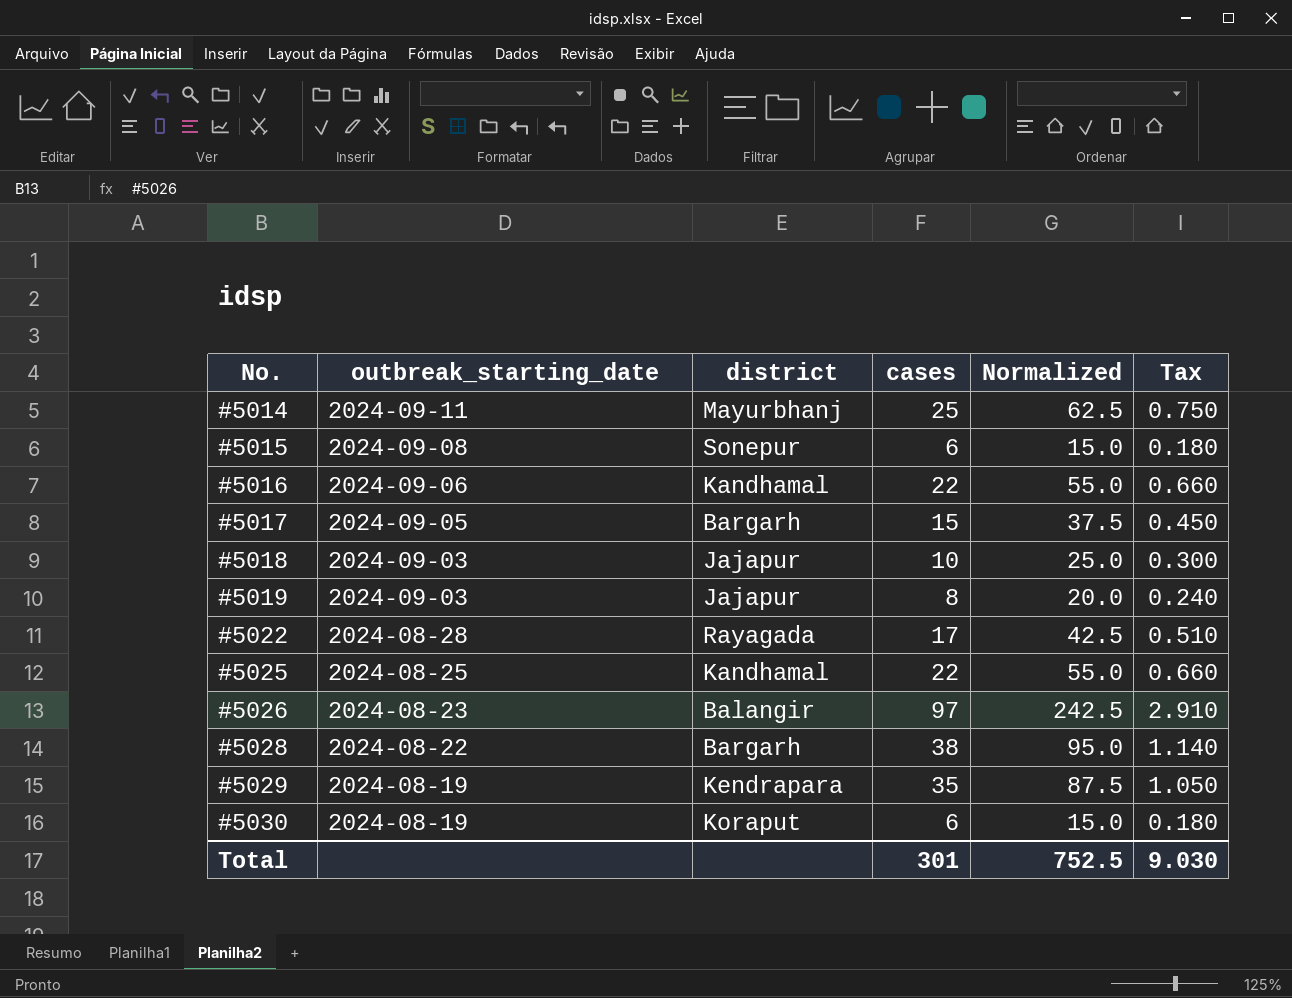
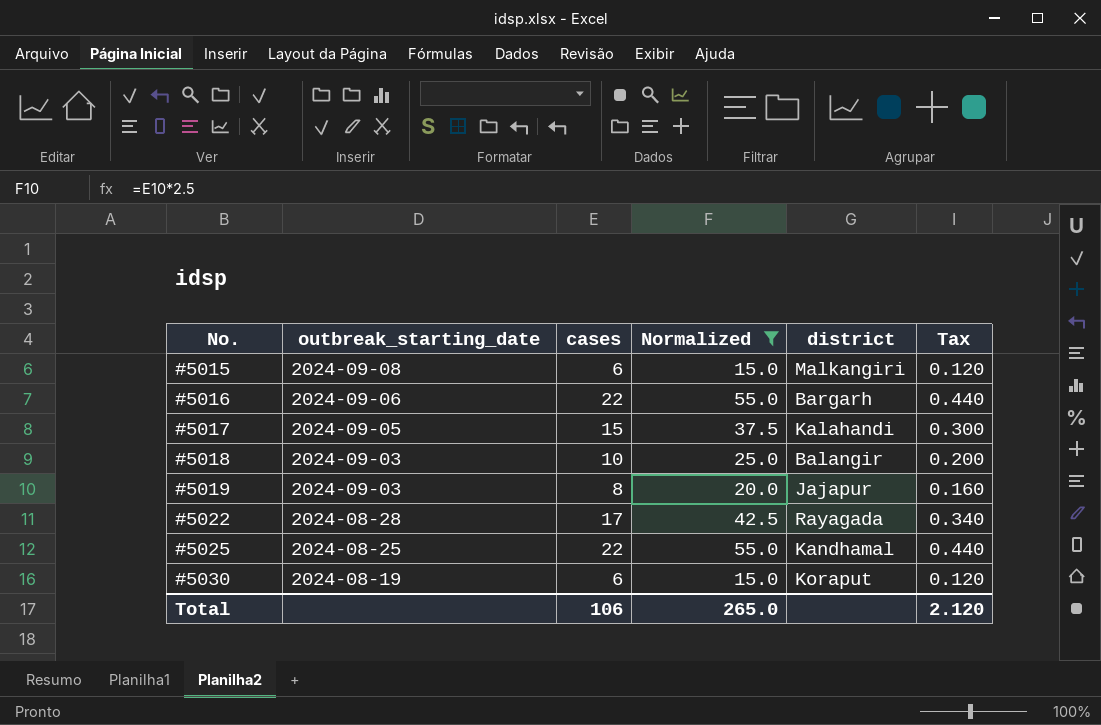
filter: none -> Normalized <= 55.0
column district | position: 3 -> 5
column Tax | formula: [cases] * 0.03 -> [cases] * 0.02
#5015 | district: Sonepur -> Malkangiri
#5016 | district: Kandhamal -> Bargarh
#5017 | district: Bargarh -> Kalahandi
#5018 | district: Jajapur -> Balangir
Total | cases: 301 -> 106
Total | Normalized: 752.5 -> 265.0
Total | Tax: 9.030 -> 2.120

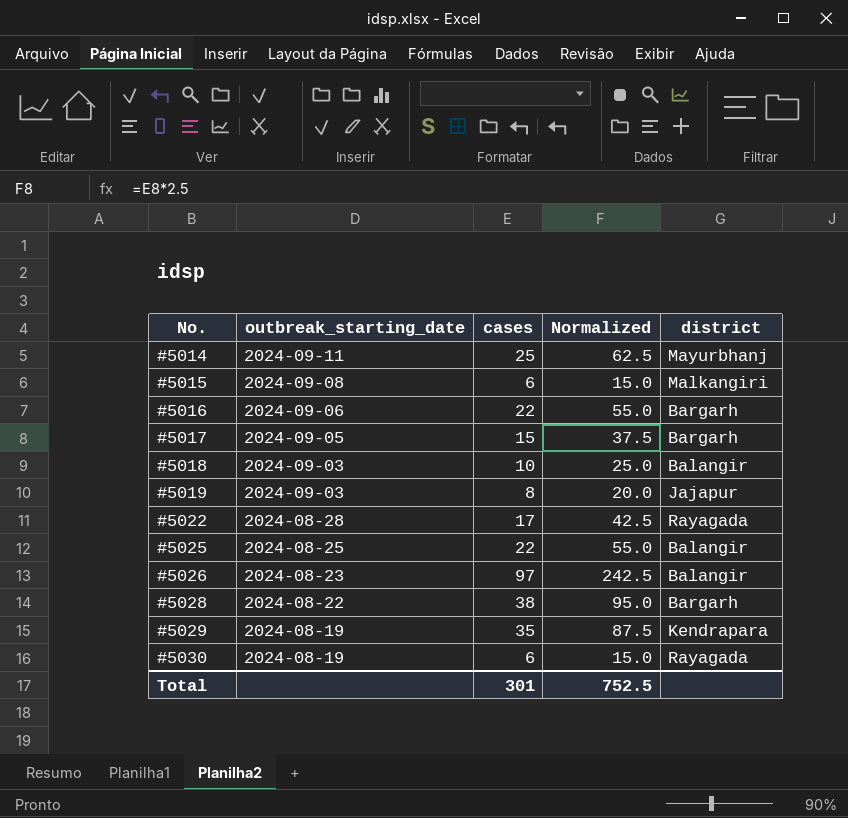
filter: Normalized <= 55.0 -> none
column Tax | formula: [cases] * 0.02 -> none
#5017 | district: Kalahandi -> Bargarh
#5025 | district: Kandhamal -> Balangir
#5030 | district: Koraput -> Rayagada
Total | cases: 106 -> 301
Total | Normalized: 265.0 -> 752.5

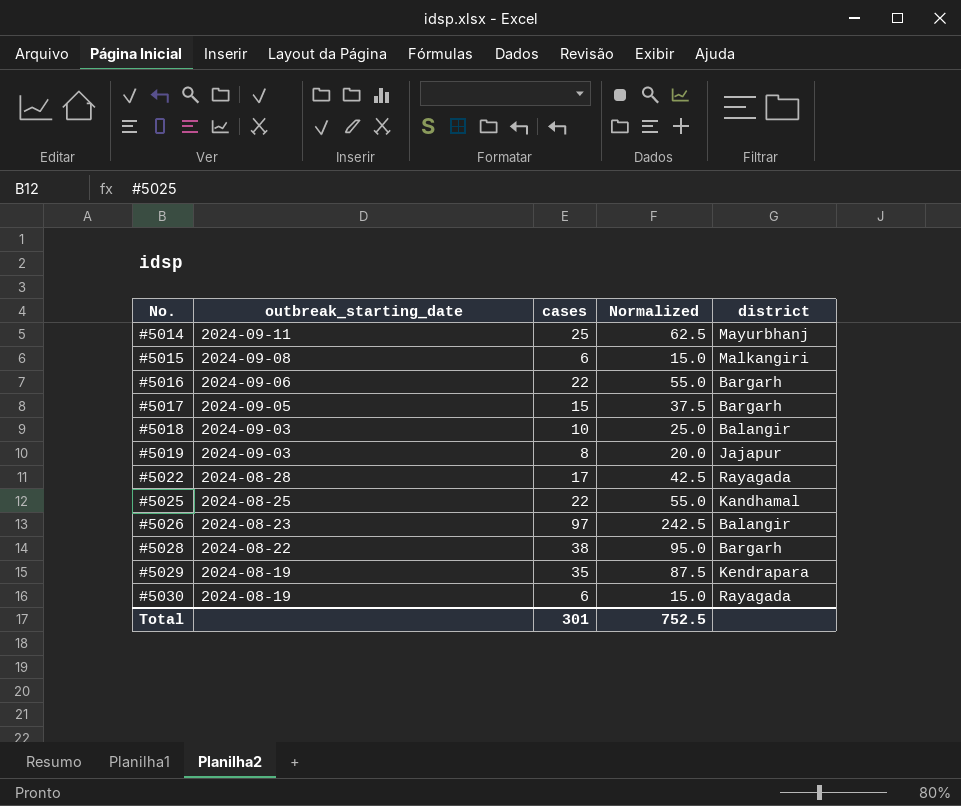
#5025 | district: Balangir -> Kandhamal

